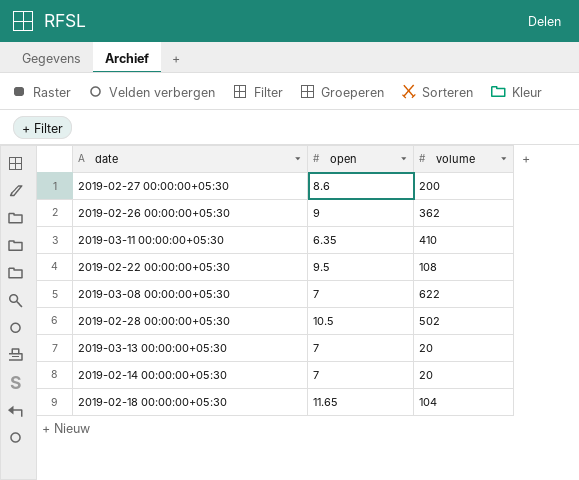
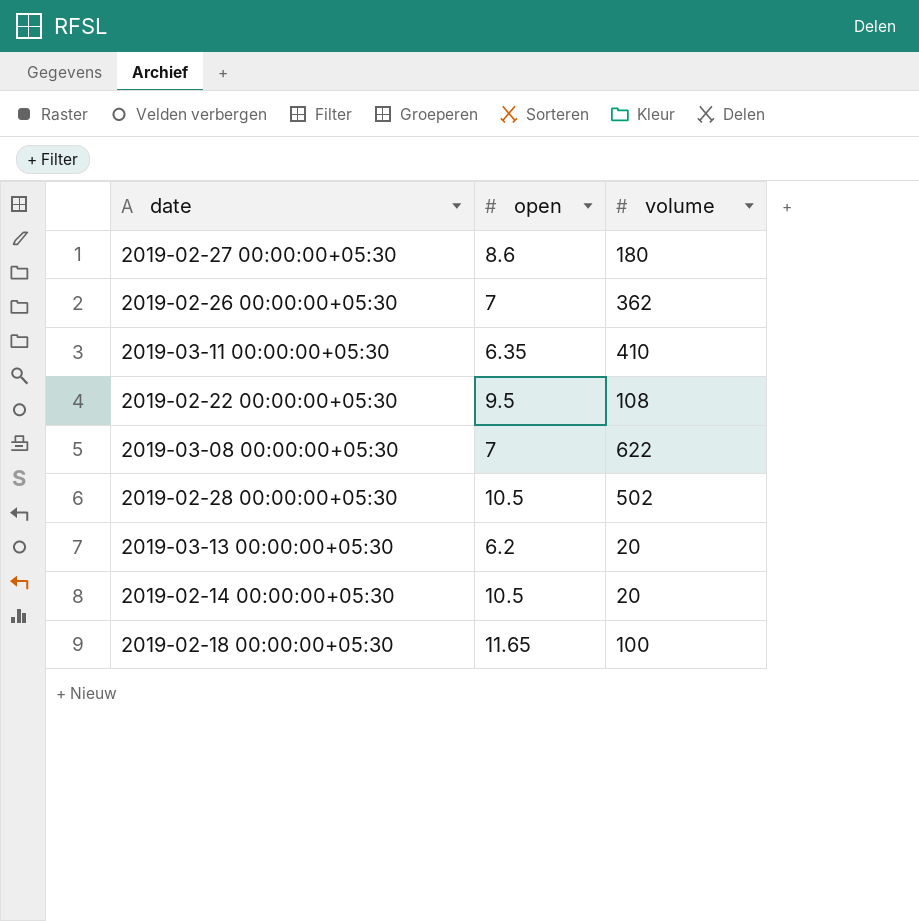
2019-02-27 00:00:00+05:30 | volume: 200 -> 180
2019-02-26 00:00:00+05:30 | open: 9 -> 7
2019-03-13 00:00:00+05:30 | open: 7 -> 6.2
2019-02-14 00:00:00+05:30 | open: 7 -> 10.5
2019-02-18 00:00:00+05:30 | volume: 104 -> 100

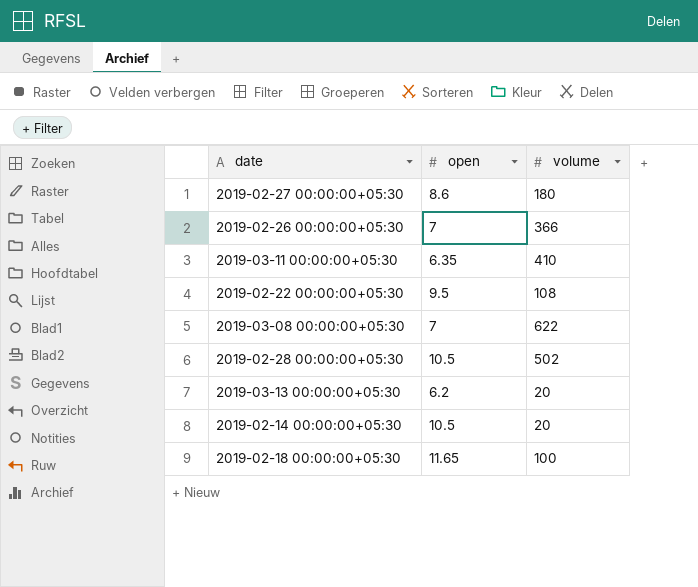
2019-02-26 00:00:00+05:30 | volume: 362 -> 366

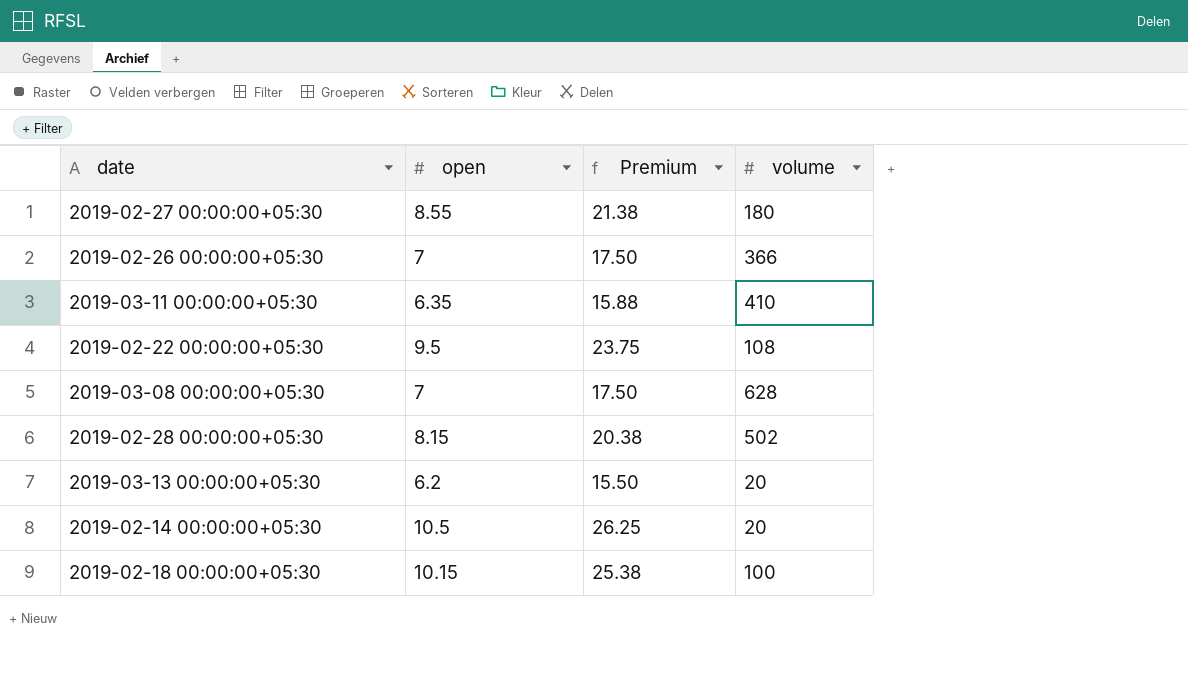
column Premium | formula: none -> [open] * 2.5
2019-02-27 00:00:00+05:30 | open: 8.6 -> 8.55
2019-03-08 00:00:00+05:30 | volume: 622 -> 628
2019-02-28 00:00:00+05:30 | open: 10.5 -> 8.15
2019-02-18 00:00:00+05:30 | open: 11.65 -> 10.15

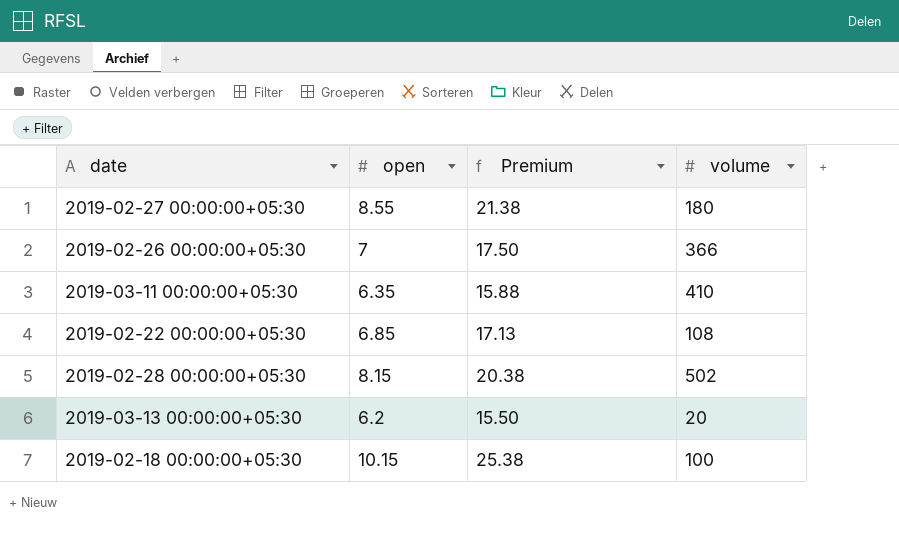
row 2019-03-08 00:00:00+05:30: 7 | 17.50 | 628 -> none
row 2019-02-14 00:00:00+05:30: 10.5 | 26.25 | 20 -> none
2019-02-22 00:00:00+05:30 | open: 9.5 -> 6.85
2019-02-22 00:00:00+05:30 | Premium: 23.75 -> 17.13

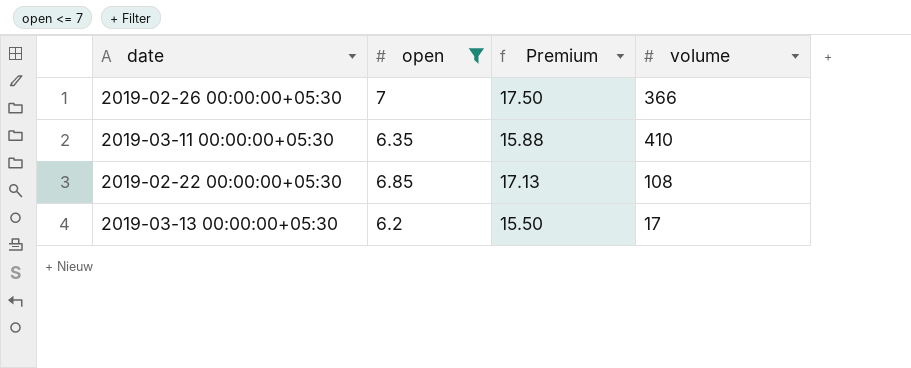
filter: none -> open <= 7
2019-03-13 00:00:00+05:30 | volume: 20 -> 17

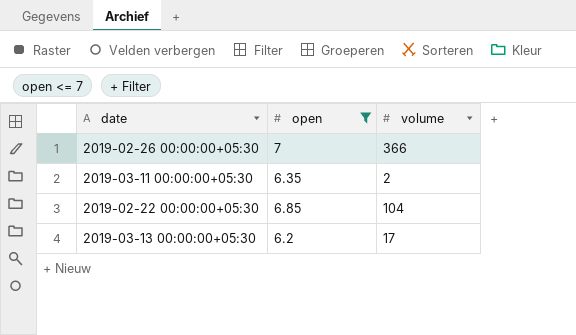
column Premium | formula: [open] * 2.5 -> none
2019-03-11 00:00:00+05:30 | volume: 410 -> 2
2019-02-22 00:00:00+05:30 | volume: 108 -> 104

